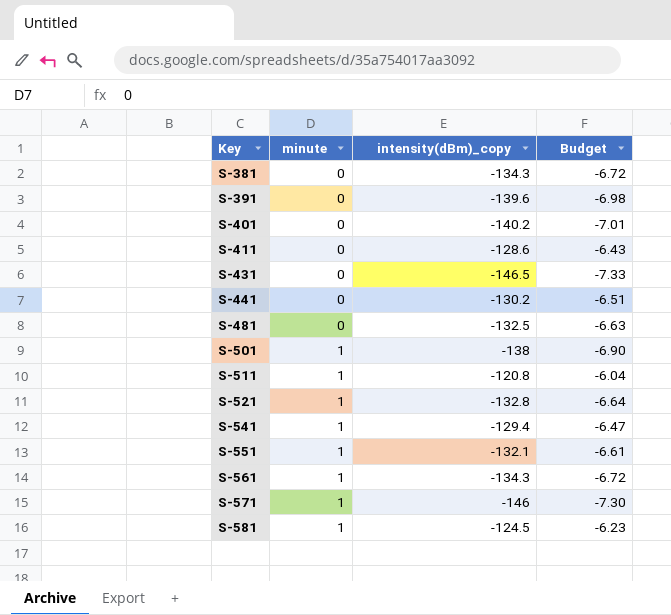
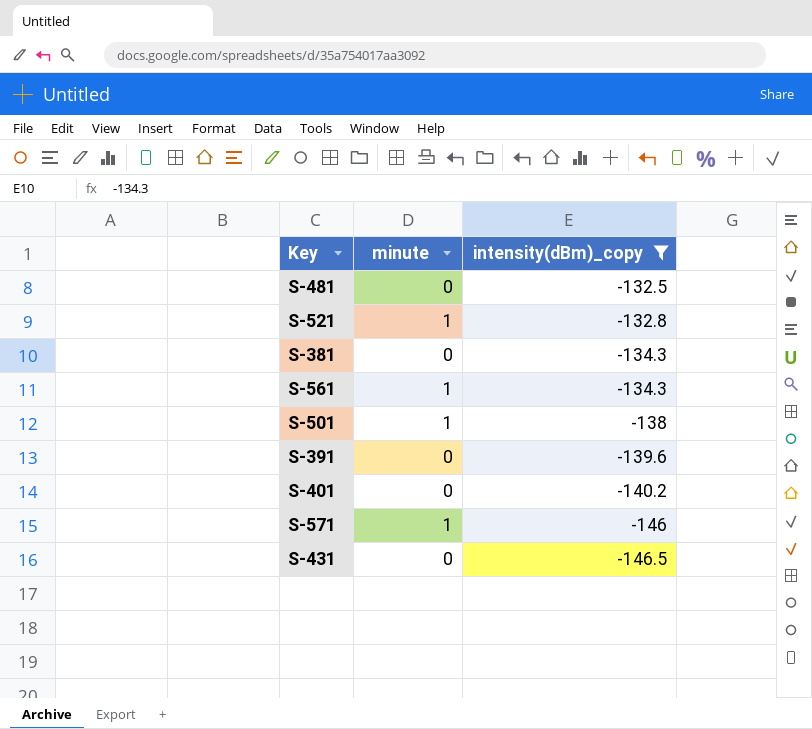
filter: none -> intensity(dBm)_copy <= -132.5
row order: Key ascending -> intensity(dBm)_copy descending
column Budget | formula: [intensity(dBm)_copy] * 0.05 -> none

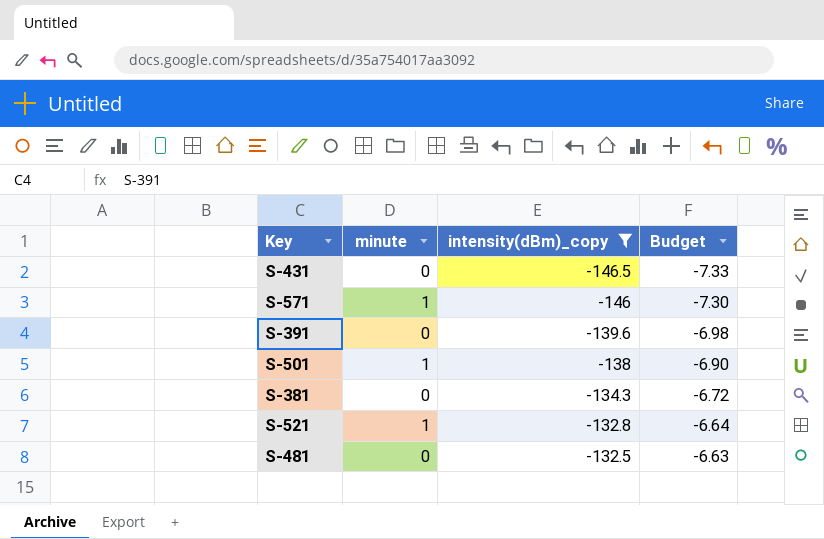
row order: intensity(dBm)_copy descending -> intensity(dBm)_copy ascending
column Budget | formula: none -> [intensity(dBm)_copy] * 0.05
row S-561: 1 | -134.3 -> none
row S-401: 0 | -140.2 -> none

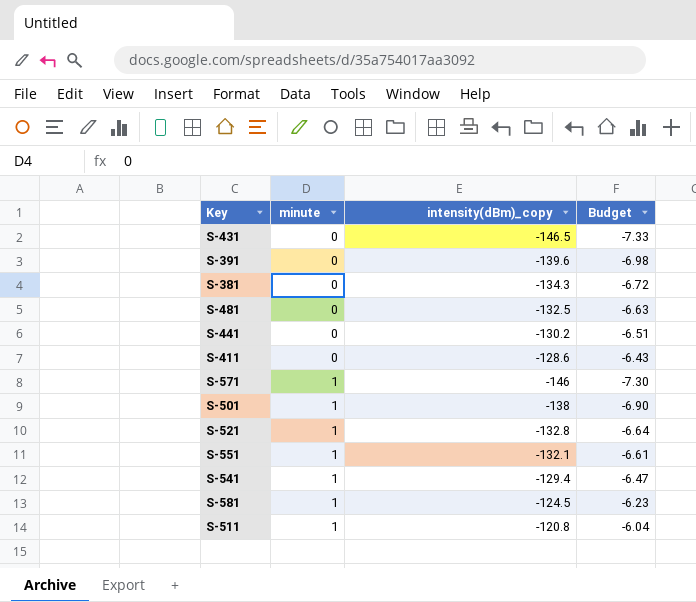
filter: intensity(dBm)_copy <= -132.5 -> none
row order: intensity(dBm)_copy ascending -> minute ascending

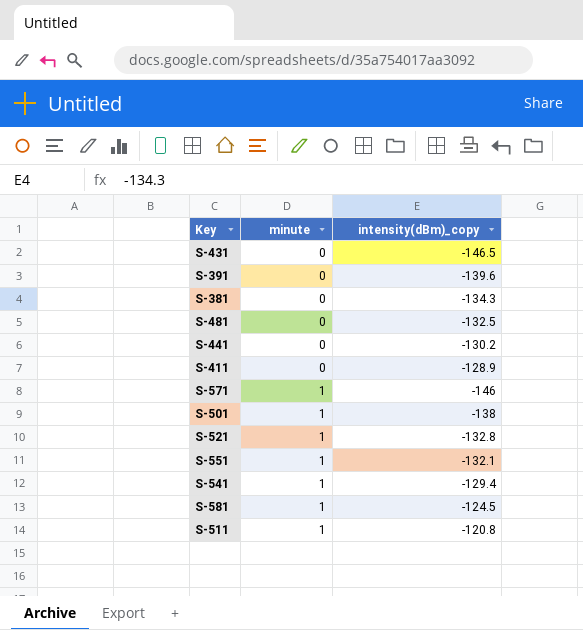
column Budget | formula: [intensity(dBm)_copy] * 0.05 -> none
S-411 | intensity(dBm)_copy: -128.6 -> -128.9

